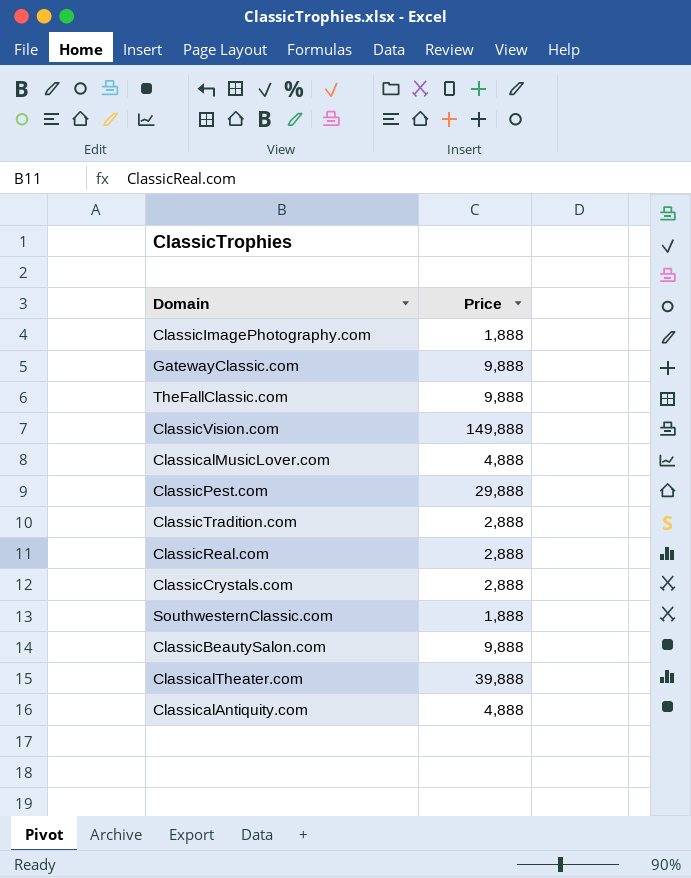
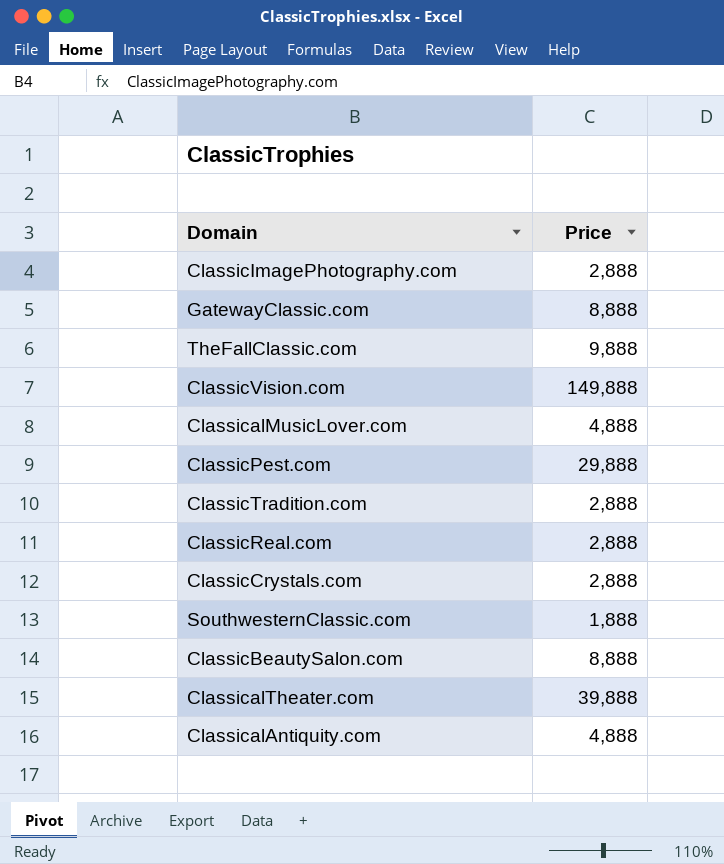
ClassicImagePhotography.com | Price: 1,888 -> 2,888
GatewayClassic.com | Price: 9,888 -> 8,888
ClassicBeautySalon.com | Price: 9,888 -> 8,888

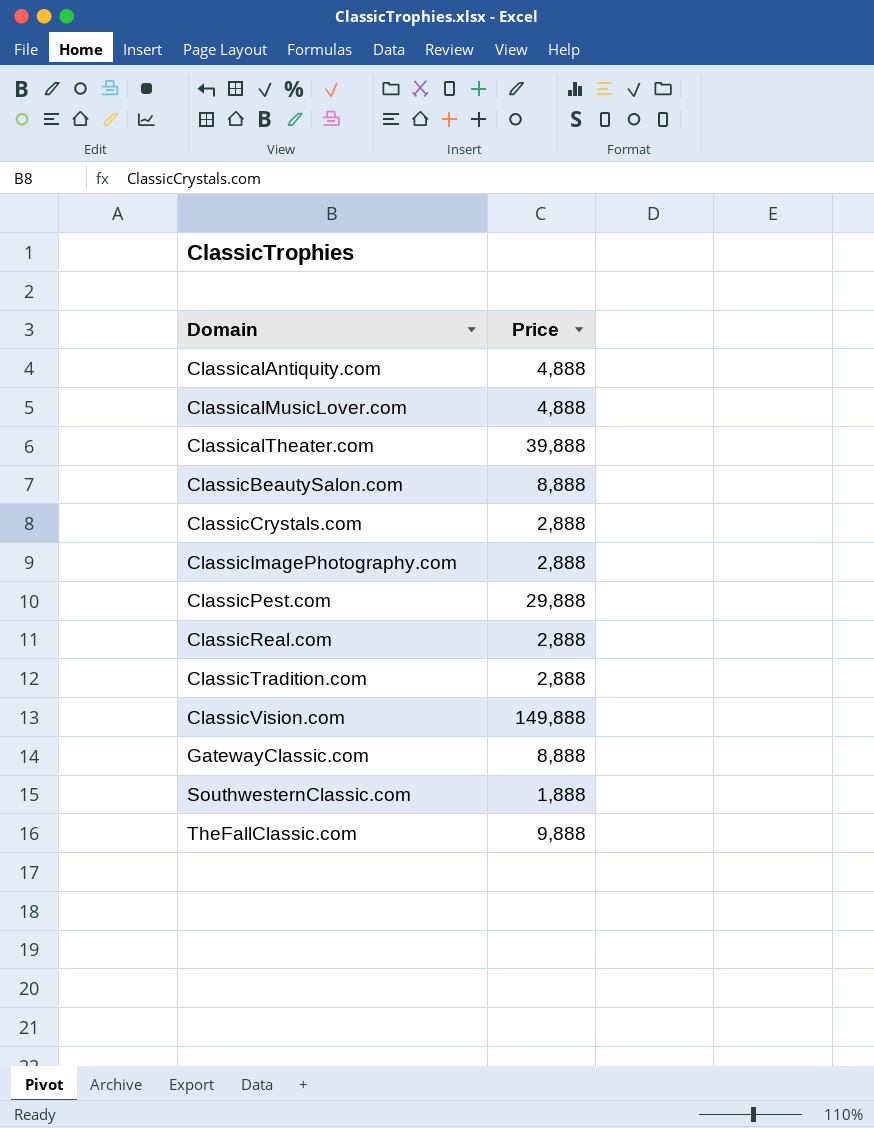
row order: none -> Domain ascending

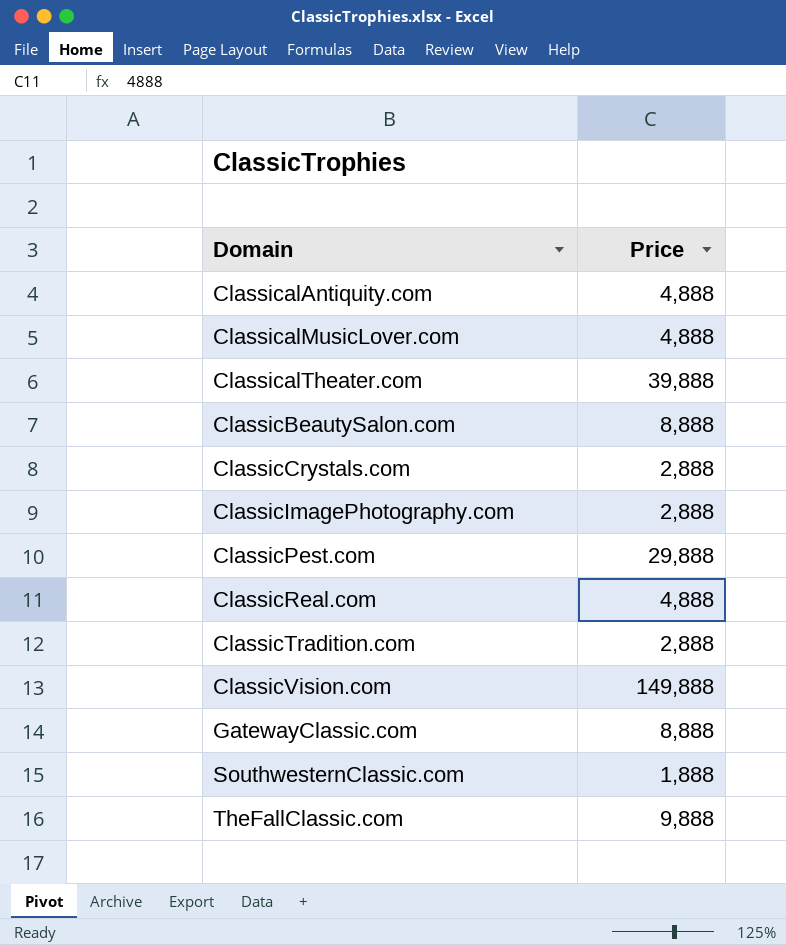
ClassicReal.com | Price: 2,888 -> 4,888

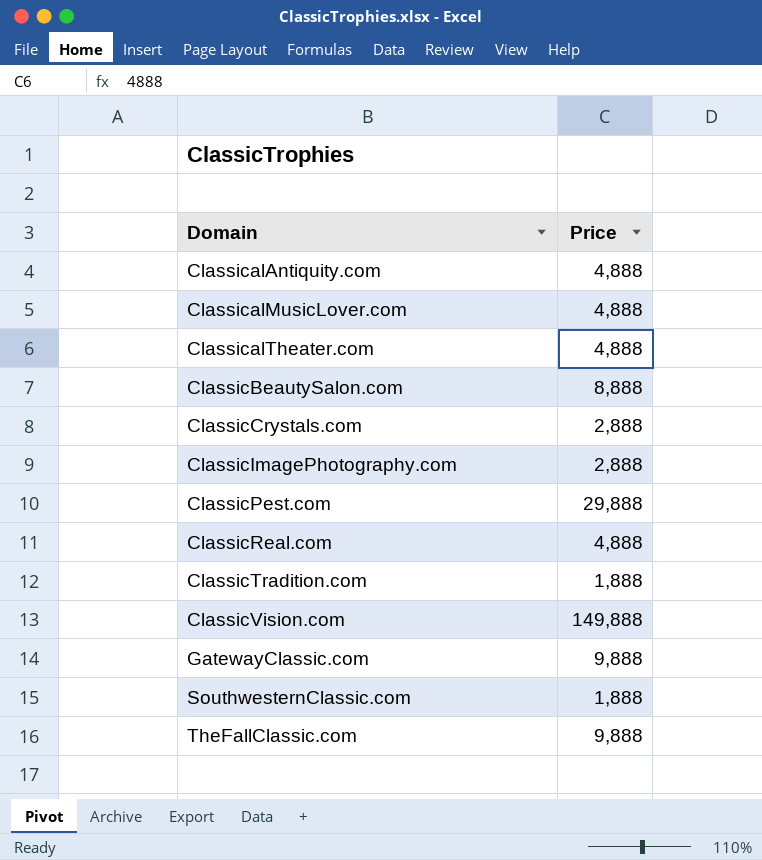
ClassicalTheater.com | Price: 39,888 -> 4,888
ClassicTradition.com | Price: 2,888 -> 1,888
GatewayClassic.com | Price: 8,888 -> 9,888

